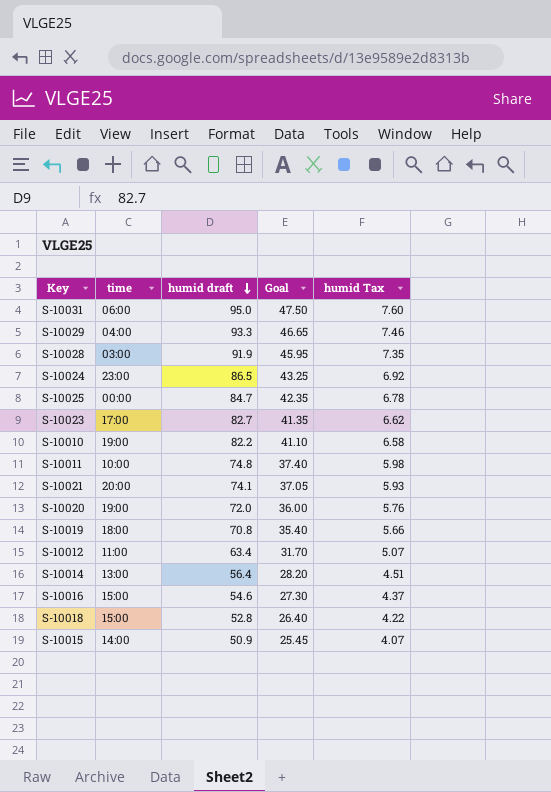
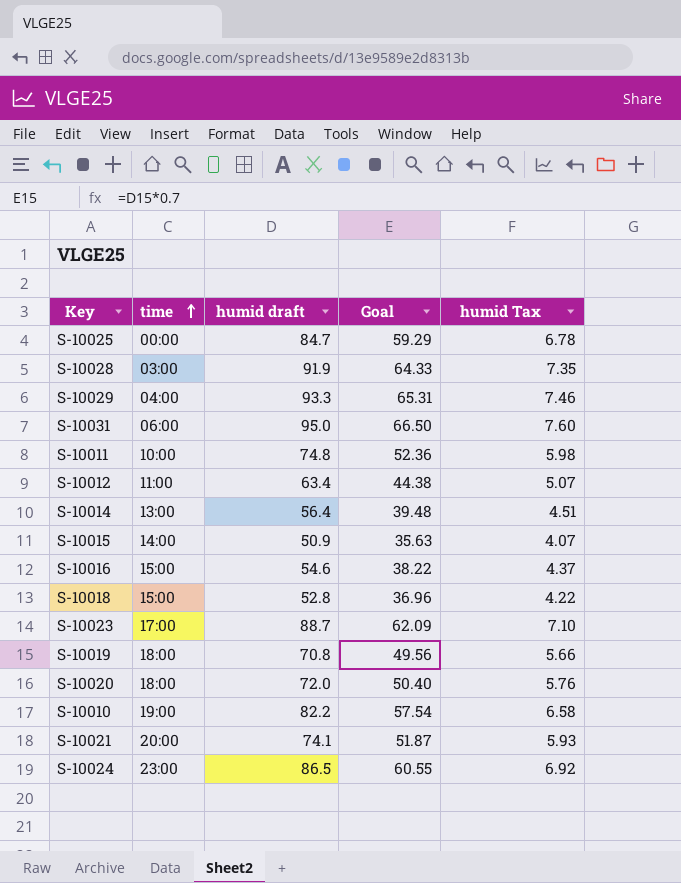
row order: humid draft descending -> time ascending
column Goal | formula: [humid draft] * 0.5 -> [humid draft] * 0.7
S-10023 | humid draft: 82.7 -> 88.7
S-10023 | humid Tax: 6.62 -> 7.10
S-10020 | time: 19:00 -> 18:00

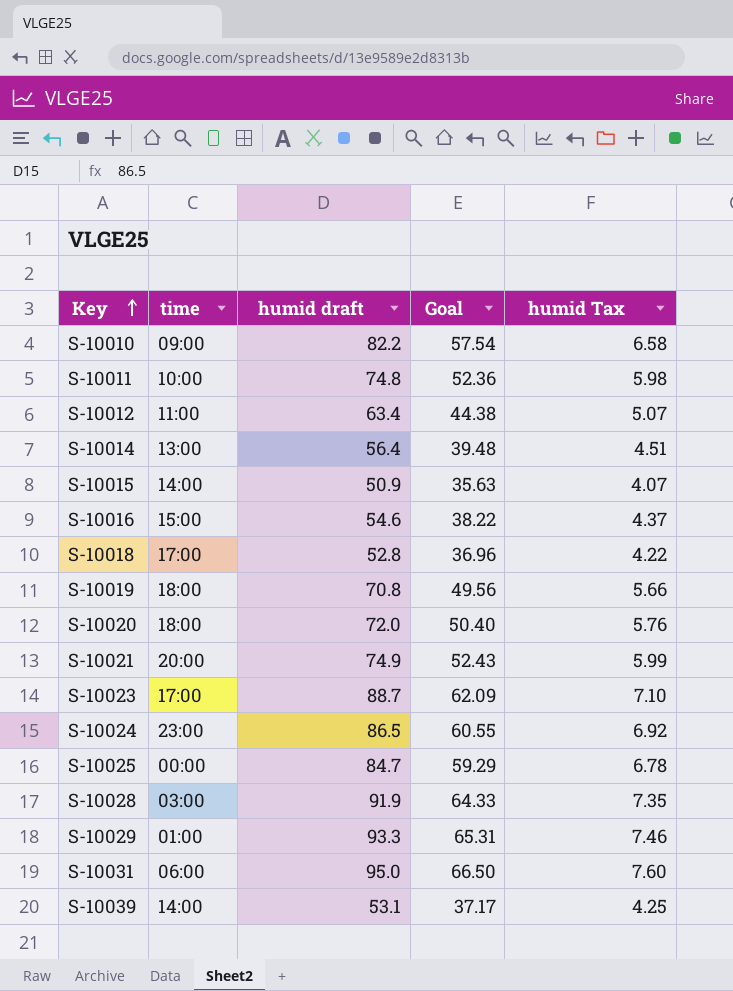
row order: time ascending -> Key ascending
S-10010 | time: 19:00 -> 09:00
S-10018 | time: 15:00 -> 17:00
S-10021 | humid draft: 74.1 -> 74.9
S-10021 | Goal: 51.87 -> 52.43
S-10021 | humid Tax: 5.93 -> 5.99
S-10029 | time: 04:00 -> 01:00
row S-10039: none -> 14:00 | 53.1 | 37.17 | 4.25

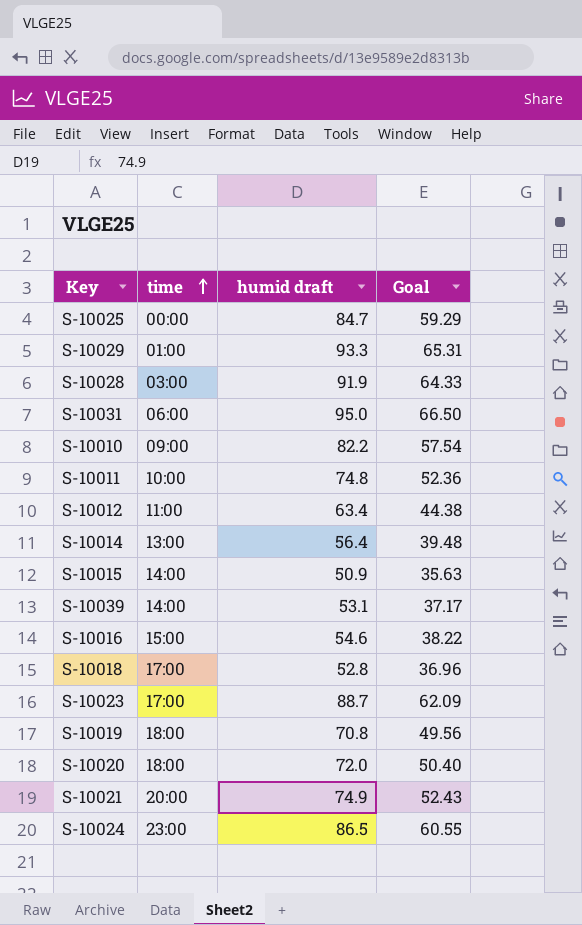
row order: Key ascending -> time ascending
column humid Tax | formula: [humid draft] * 0.08 -> none

